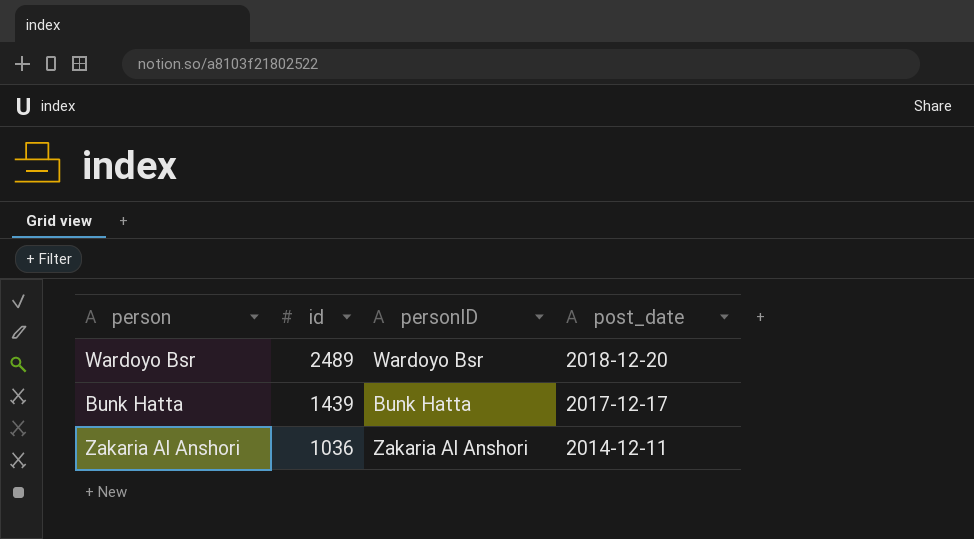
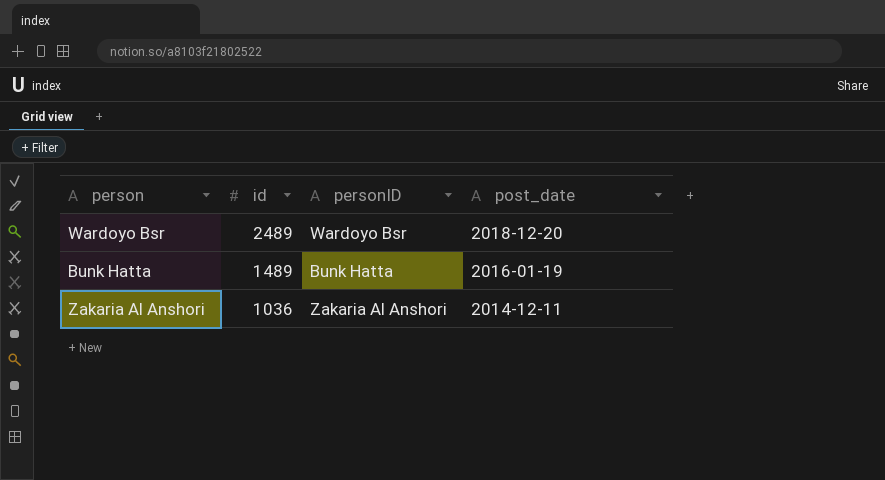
Bunk Hatta | id: 1439 -> 1489
Bunk Hatta | post_date: 2017-12-17 -> 2016-01-19

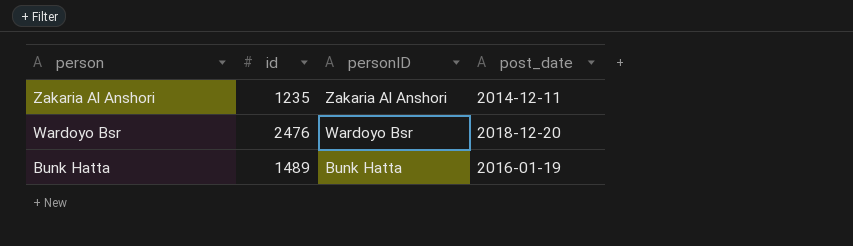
row order: id descending -> person descending
Zakaria Al Anshori | id: 1036 -> 1235
Wardoyo Bsr | id: 2489 -> 2476

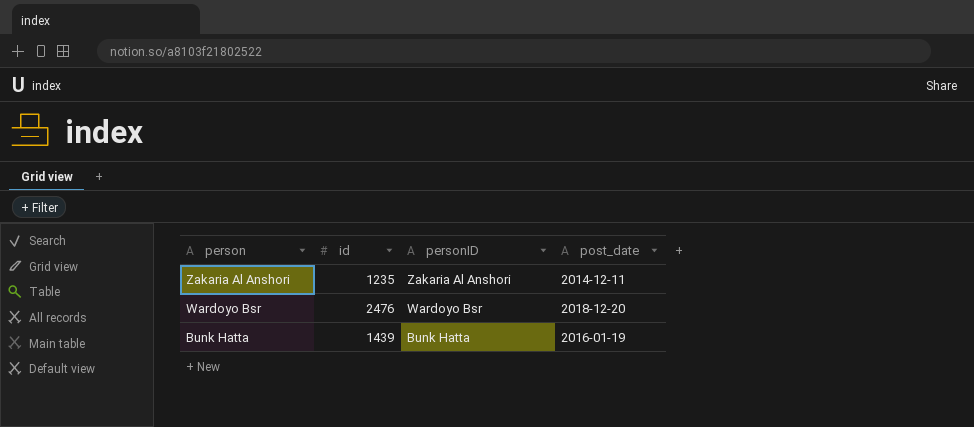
Bunk Hatta | id: 1489 -> 1439

